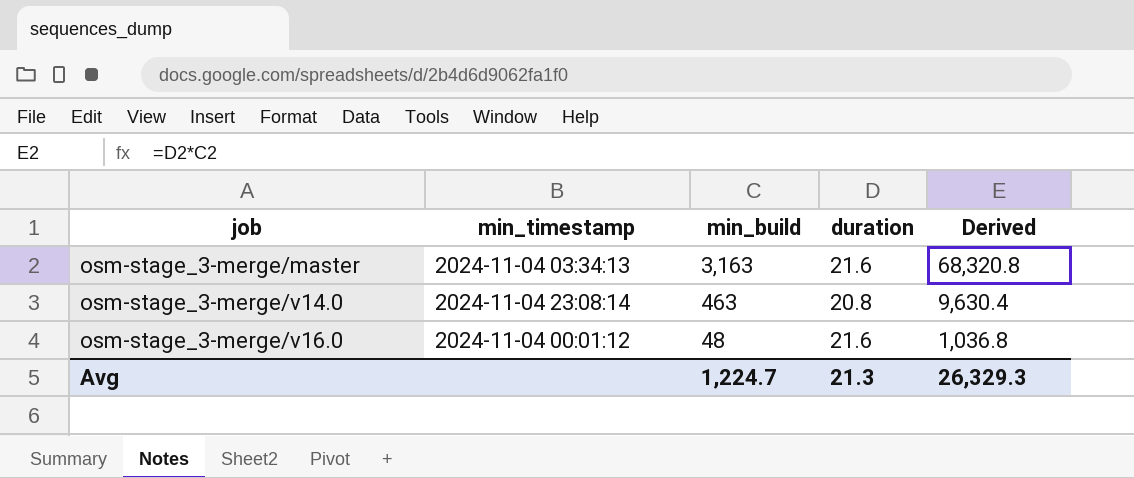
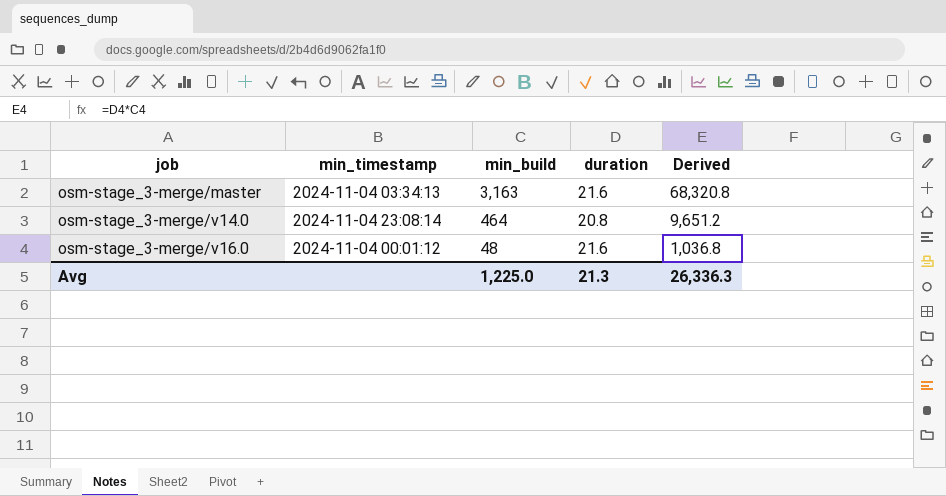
osm-stage_3-merge/v14.0 | min_build: 463 -> 464
osm-stage_3-merge/v14.0 | Derived: 9,630.4 -> 9,651.2
Avg | min_build: 1,224.7 -> 1,225.0
Avg | Derived: 26,329.3 -> 26,336.3

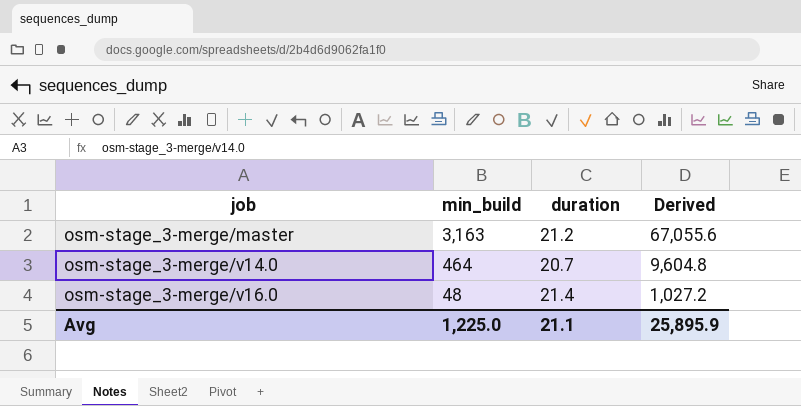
column min_timestamp | position: 2 -> none
osm-stage_3-merge/master | duration: 21.6 -> 21.2
osm-stage_3-merge/master | Derived: 68,320.8 -> 67,055.6
osm-stage_3-merge/v14.0 | duration: 20.8 -> 20.7
osm-stage_3-merge/v14.0 | Derived: 9,651.2 -> 9,604.8
osm-stage_3-merge/v16.0 | duration: 21.6 -> 21.4
osm-stage_3-merge/v16.0 | Derived: 1,036.8 -> 1,027.2
Avg | duration: 21.3 -> 21.1
Avg | Derived: 26,336.3 -> 25,895.9

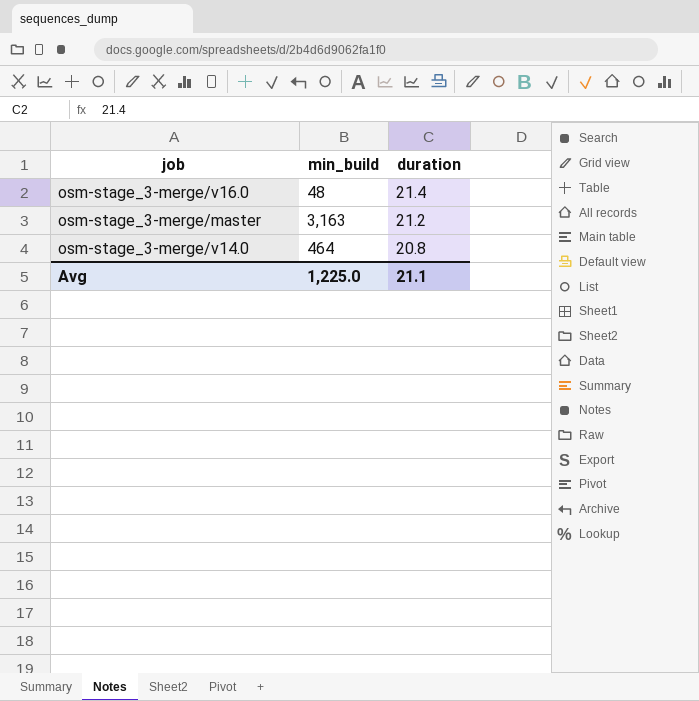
row order: job ascending -> duration descending
column Derived | formula: [min_build] * [duration] -> none
osm-stage_3-merge/v14.0 | duration: 20.7 -> 20.8

